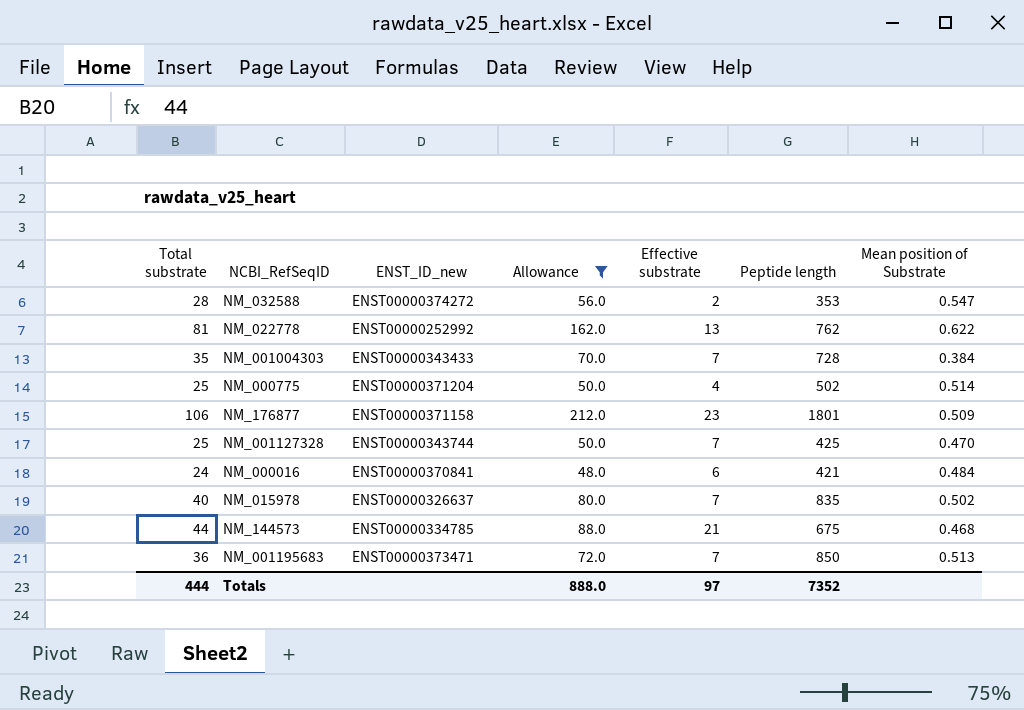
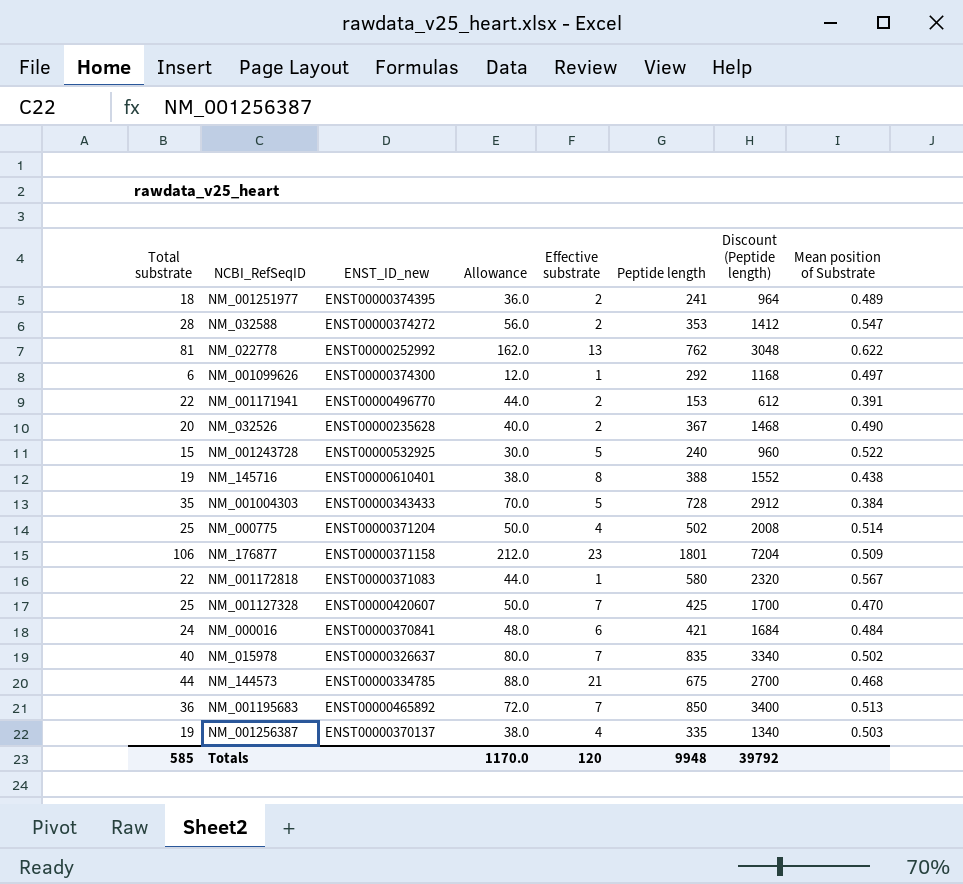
filter: Allowance >= 48.0 -> none
column Discount (Peptide length) | formula: none -> [Peptide length] * 4
NM_001004303 | Effective substrate: 7 -> 5
NM_001127328 | ENST_ID_new: ENST00000343744 -> ENST00000420607
NM_001195683 | ENST_ID_new: ENST00000373471 -> ENST00000465892
Totals | Total substrate: 444 -> 585
Totals | Allowance: 888.0 -> 1170.0
Totals | Effective substrate: 97 -> 120
Totals | Peptide length: 7352 -> 9948

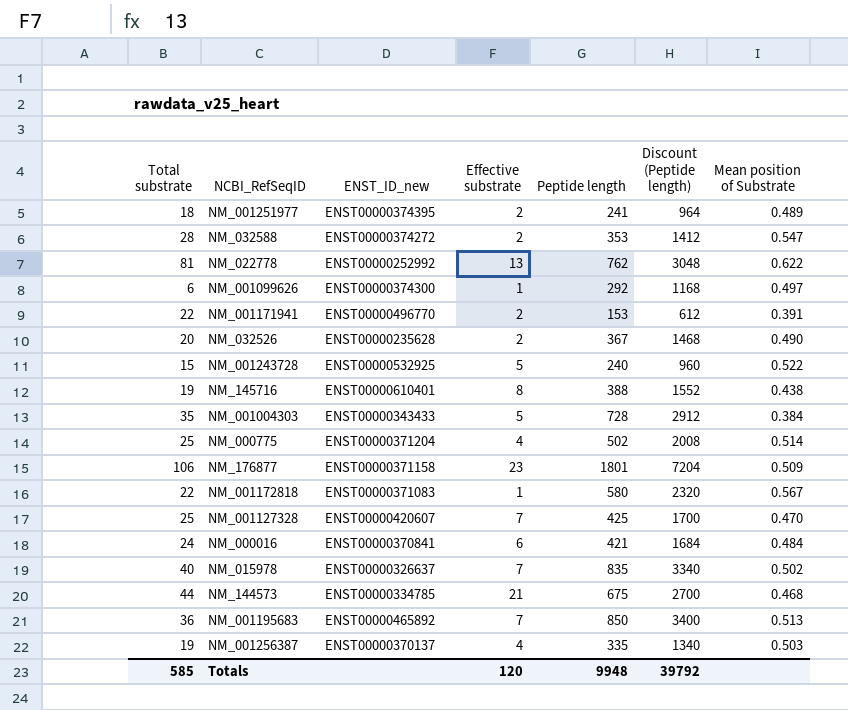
column Allowance | formula: [Total substrate] * 2 -> none

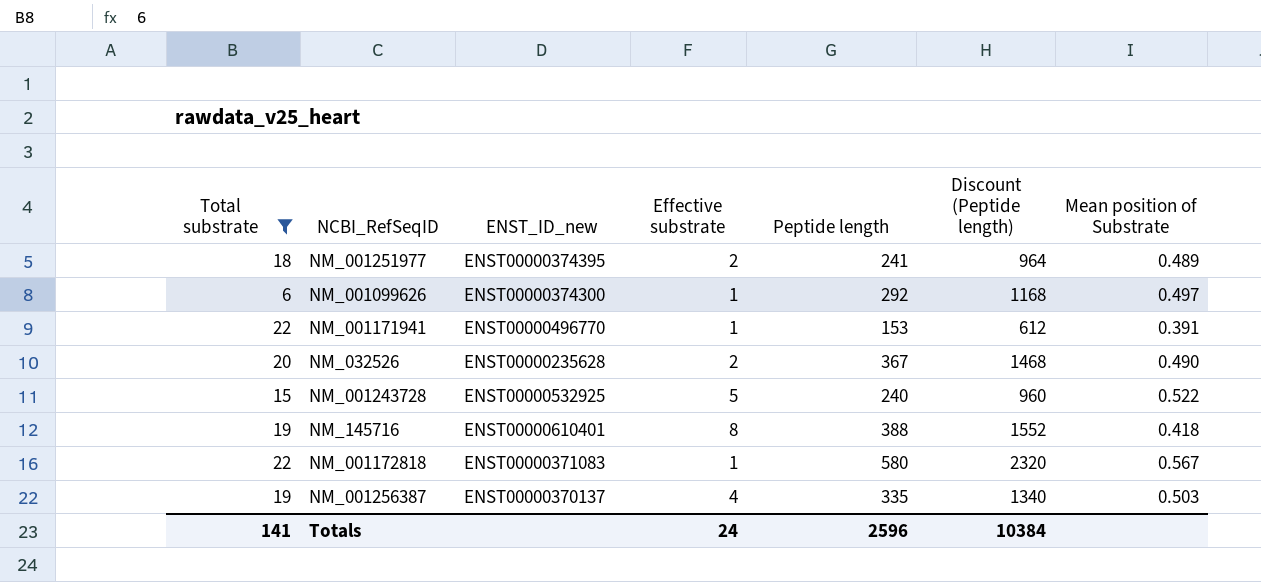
filter: none -> Total substrate <= 22
NM_001171941 | Effective substrate: 2 -> 1
NM_145716 | Mean position of Substrate: 0.438 -> 0.418
Totals | Total substrate: 585 -> 141
Totals | Effective substrate: 120 -> 24
Totals | Peptide length: 9948 -> 2596
Totals | Discount (Peptide length): 39792 -> 10384

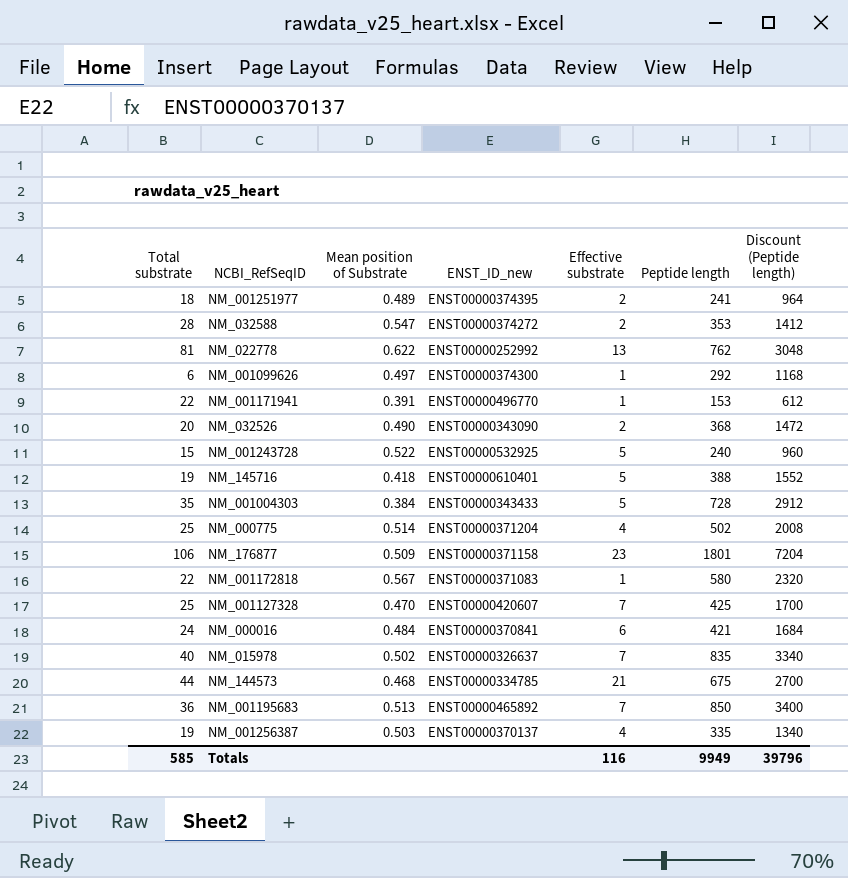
filter: Total substrate <= 22 -> none
column Mean position of Substrate | position: 7 -> 3
NM_032526 | ENST_ID_new: ENST00000235628 -> ENST00000343090
NM_032526 | Peptide length: 367 -> 368
NM_032526 | Discount (Peptide length): 1468 -> 1472
NM_145716 | Effective substrate: 8 -> 5
Totals | Total substrate: 141 -> 585
Totals | Effective substrate: 24 -> 116
Totals | Peptide length: 2596 -> 9949
Totals | Discount (Peptide length): 10384 -> 39796

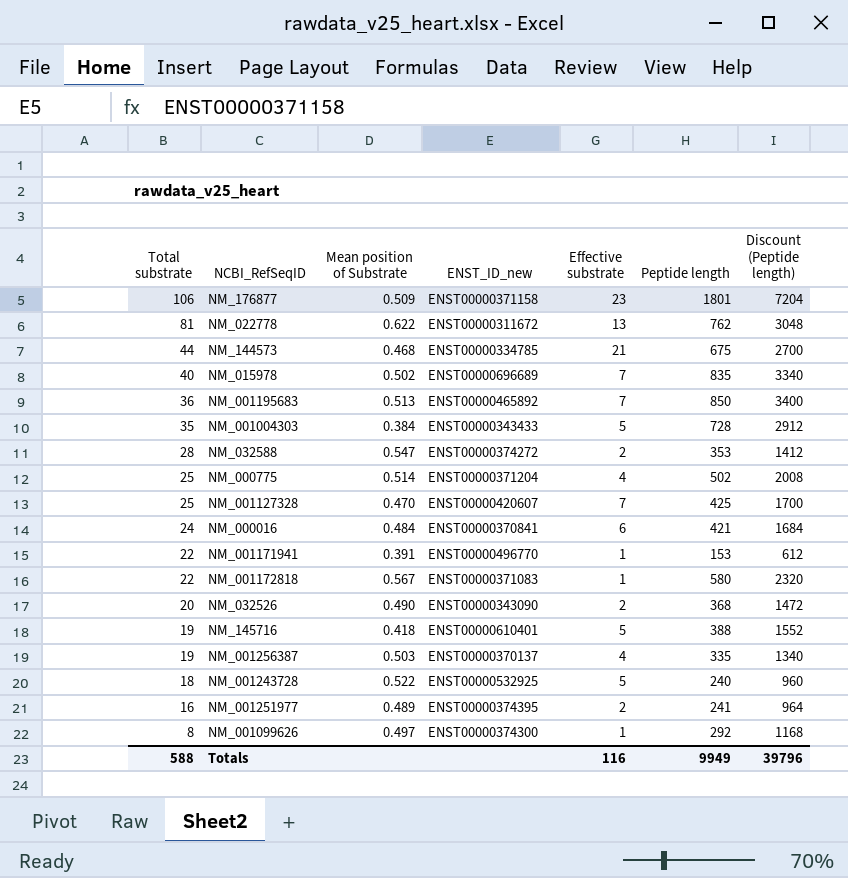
row order: none -> Total substrate descending
NM_022778 | ENST_ID_new: ENST00000252992 -> ENST00000311672
NM_015978 | ENST_ID_new: ENST00000326637 -> ENST00000696689
NM_001243728 | Total substrate: 15 -> 18
NM_001251977 | Total substrate: 18 -> 16
NM_001099626 | Total substrate: 6 -> 8
Totals | Total substrate: 585 -> 588

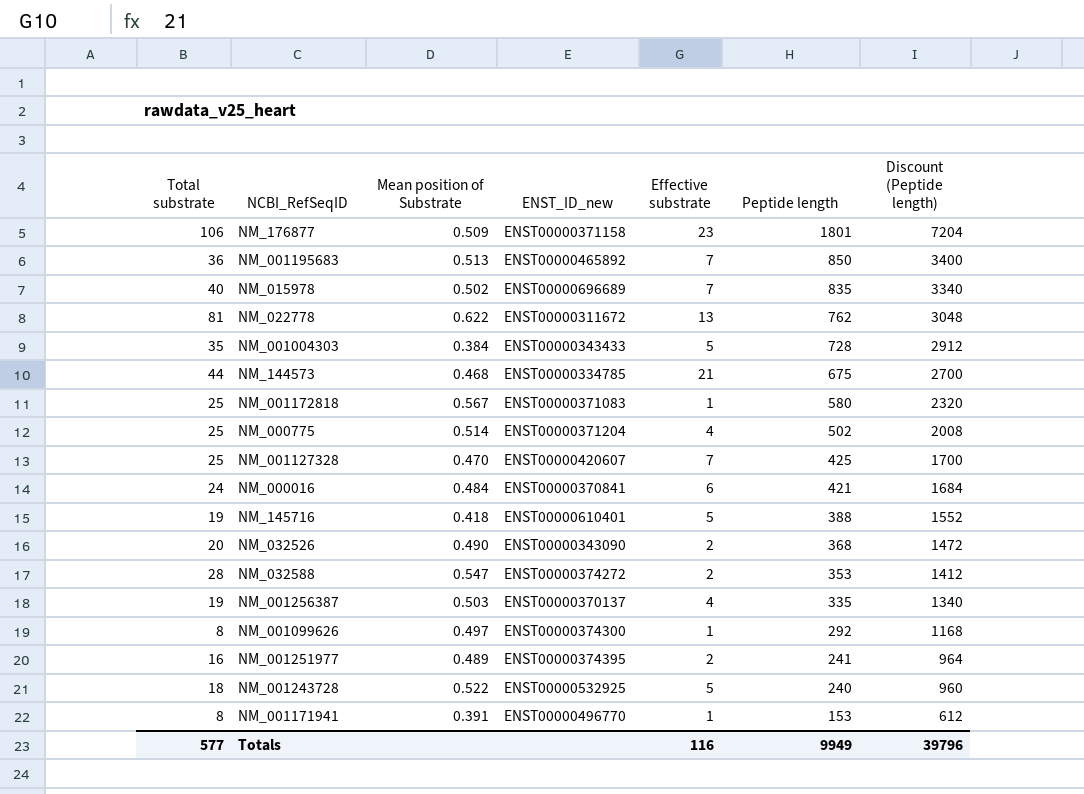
row order: Total substrate descending -> Peptide length descending
NM_001172818 | Total substrate: 22 -> 25
NM_001171941 | Total substrate: 22 -> 8
Totals | Total substrate: 588 -> 577

